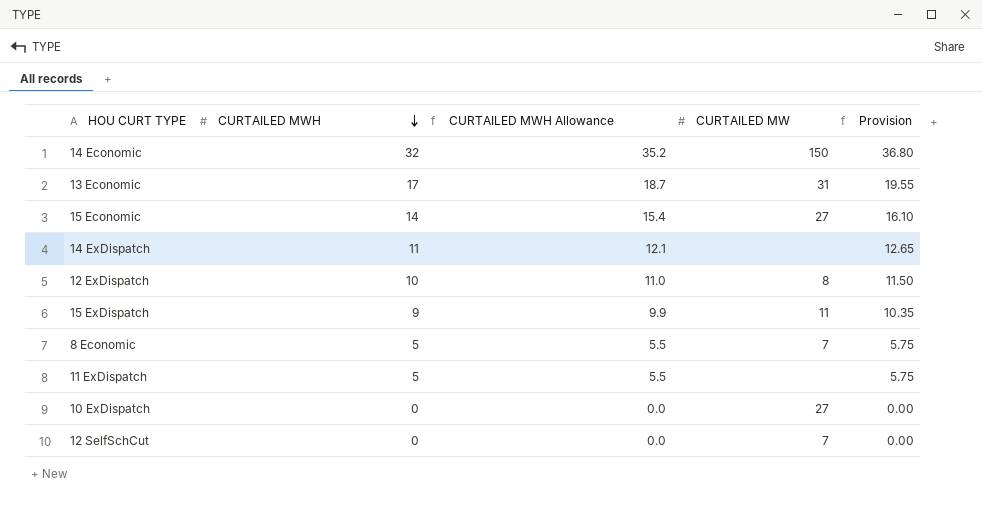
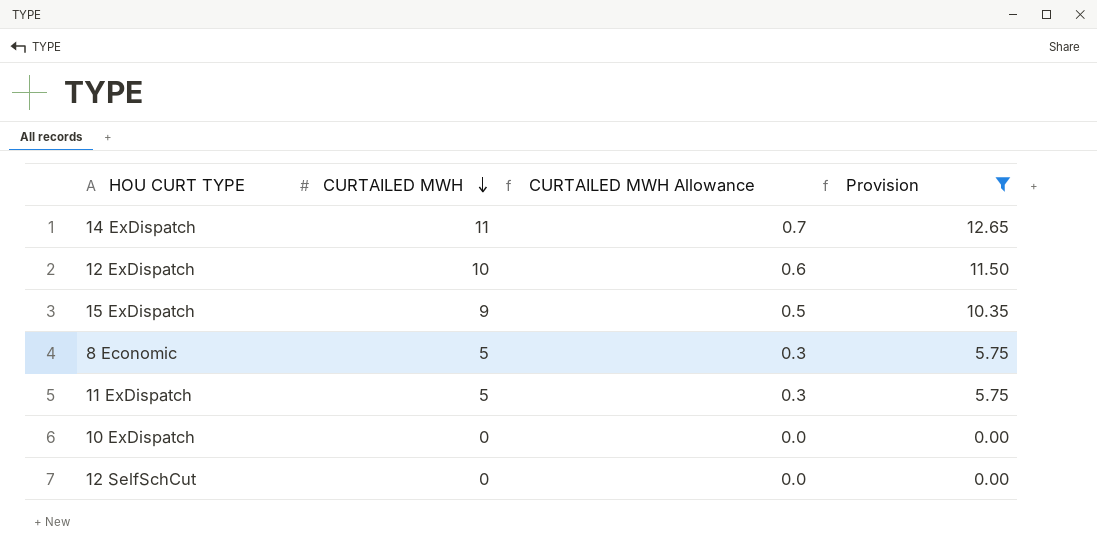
filter: none -> Provision <= 12.65
column CURTAILED MW | position: 4 -> none
column CURTAILED MWH Allowance | formula: [CURTAILED MWH] * 1.1 -> [CURTAILED MWH] * 0.06

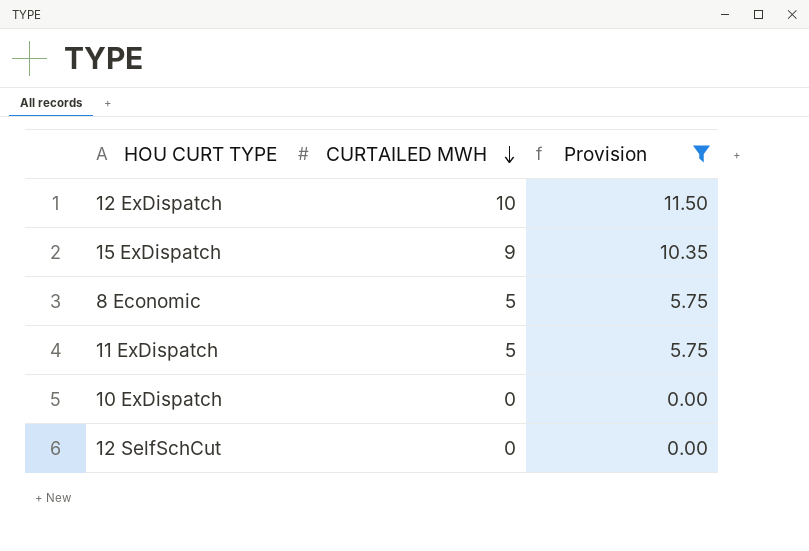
column CURTAILED MWH Allowance | formula: [CURTAILED MWH] * 0.06 -> none
row 14 ExDispatch: 11 | 0.7 | 12.65 -> none

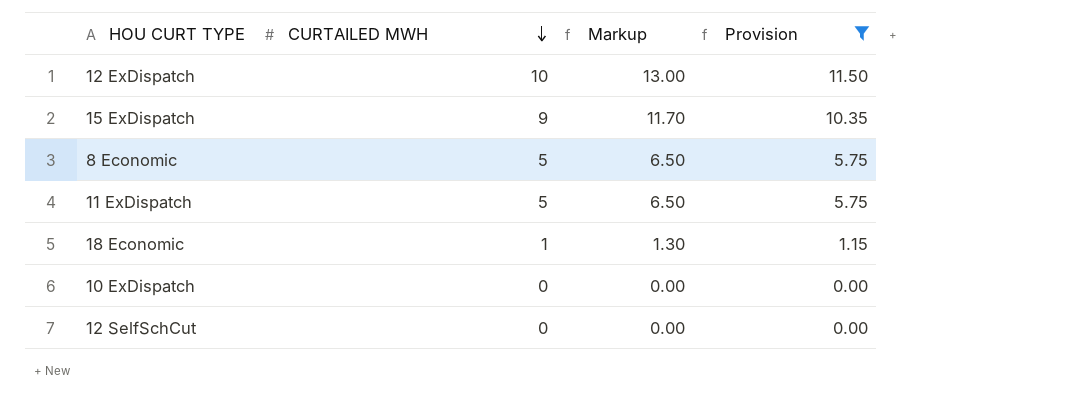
column Markup | formula: none -> [CURTAILED MWH] * 1.3
row 18 Economic: none -> 1 | 1.30 | 1.15

